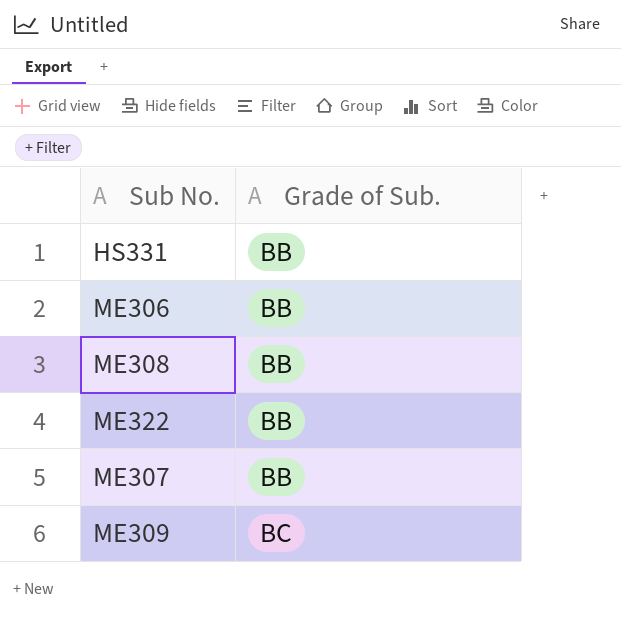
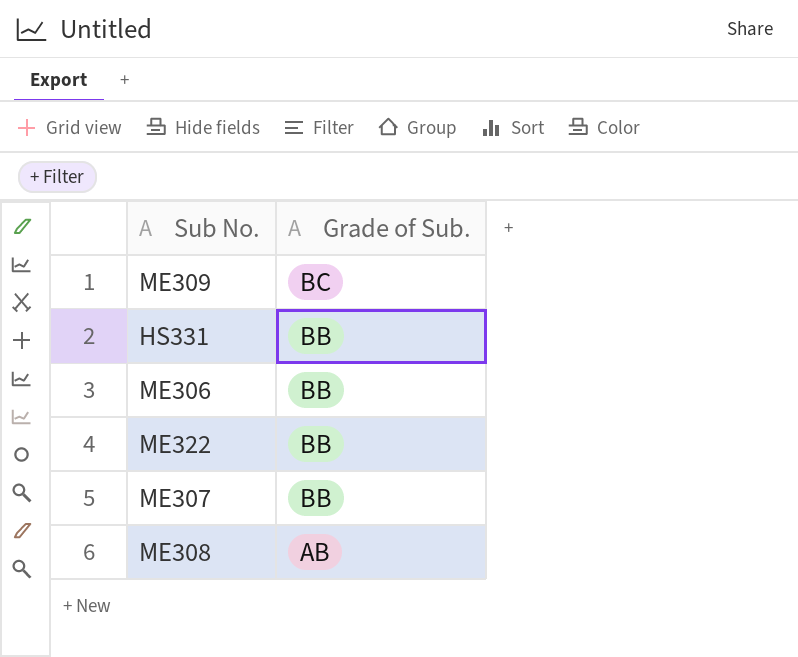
row order: Grade of Sub. ascending -> Grade of Sub. descending
ME308 | Grade of Sub.: BB -> AB

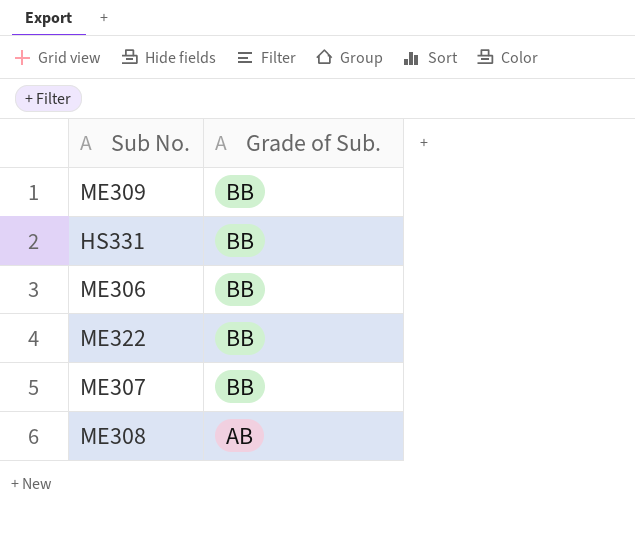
ME309 | Grade of Sub.: BC -> BB

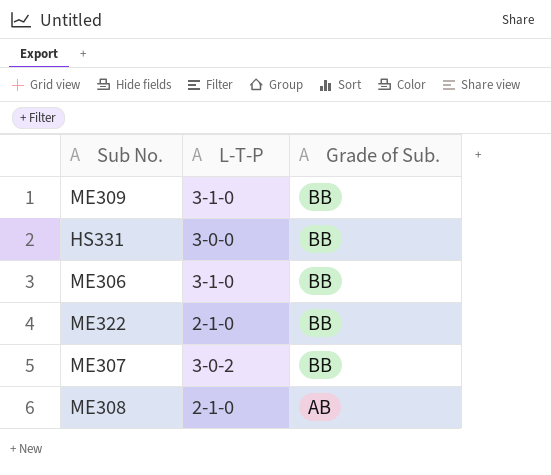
column L-T-P | position: none -> 2

